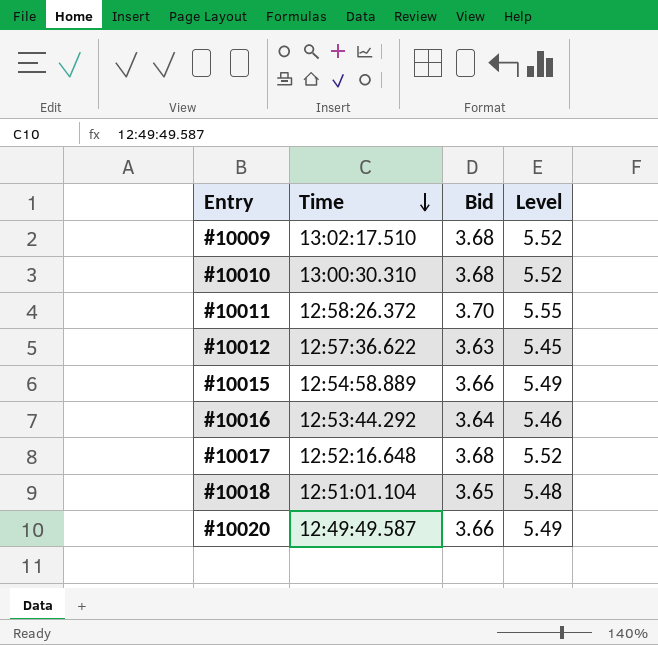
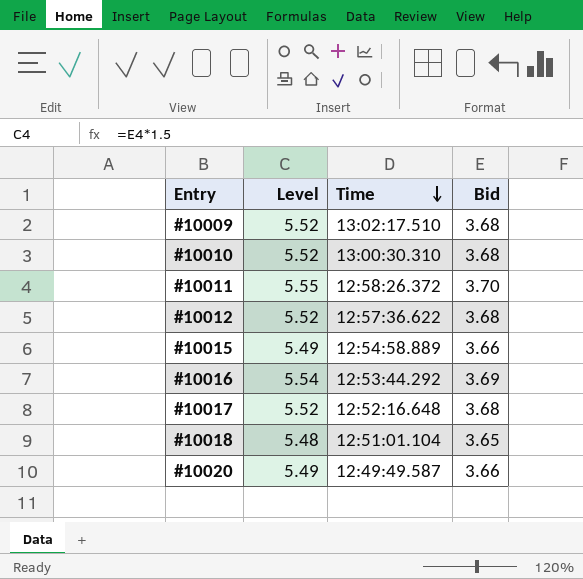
column Level | position: 4 -> 2
#10012 | Level: 5.45 -> 5.52
#10012 | Bid: 3.63 -> 3.68
#10016 | Level: 5.46 -> 5.54
#10016 | Bid: 3.64 -> 3.69

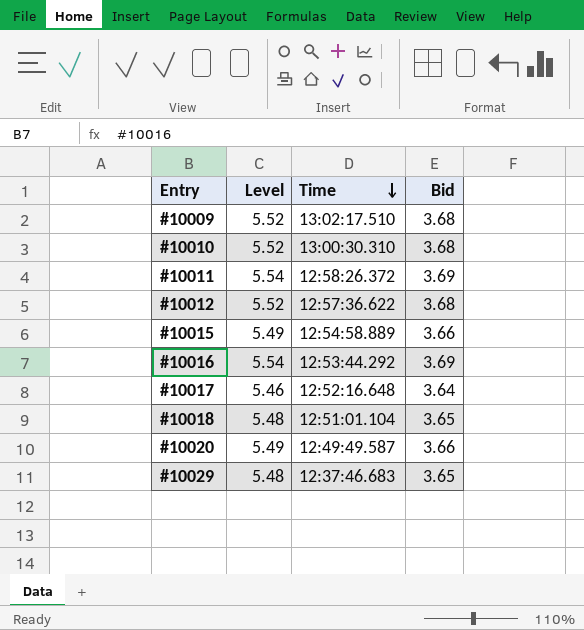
#10011 | Level: 5.55 -> 5.54
#10011 | Bid: 3.70 -> 3.69
#10017 | Level: 5.52 -> 5.46
#10017 | Bid: 3.68 -> 3.64
row #10029: none -> 5.48 | 12:37:46.683 | 3.65

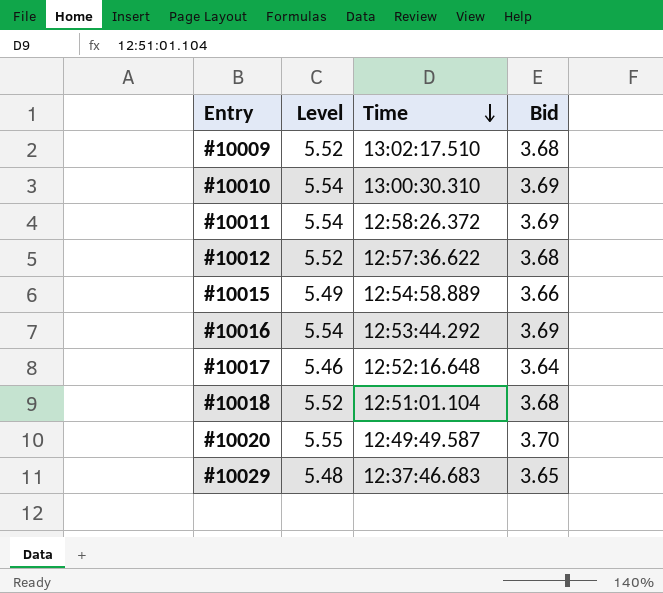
#10010 | Level: 5.52 -> 5.54
#10010 | Bid: 3.68 -> 3.69
#10018 | Level: 5.48 -> 5.52
#10018 | Bid: 3.65 -> 3.68
#10020 | Level: 5.49 -> 5.55
#10020 | Bid: 3.66 -> 3.70

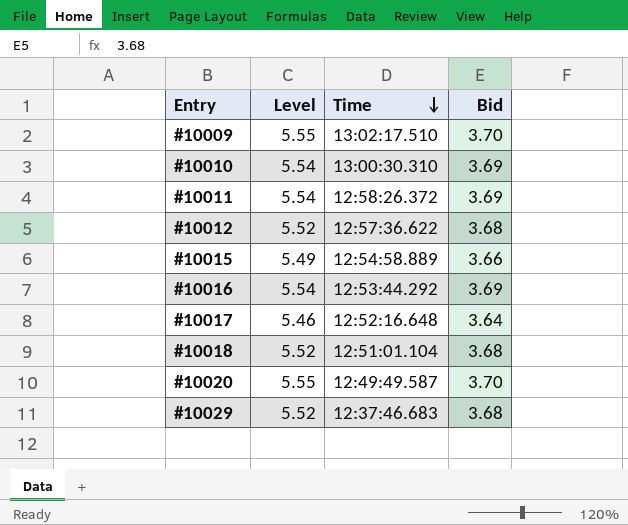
#10009 | Level: 5.52 -> 5.55
#10009 | Bid: 3.68 -> 3.70
#10029 | Level: 5.48 -> 5.52
#10029 | Bid: 3.65 -> 3.68

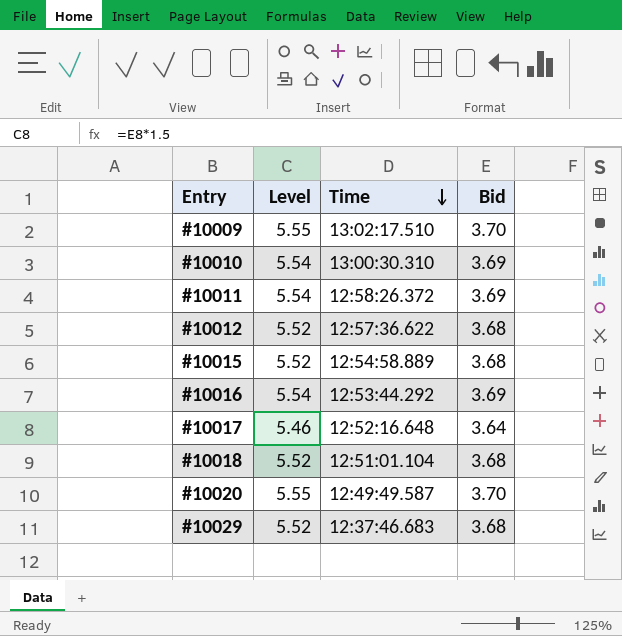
#10015 | Level: 5.49 -> 5.52
#10015 | Bid: 3.66 -> 3.68

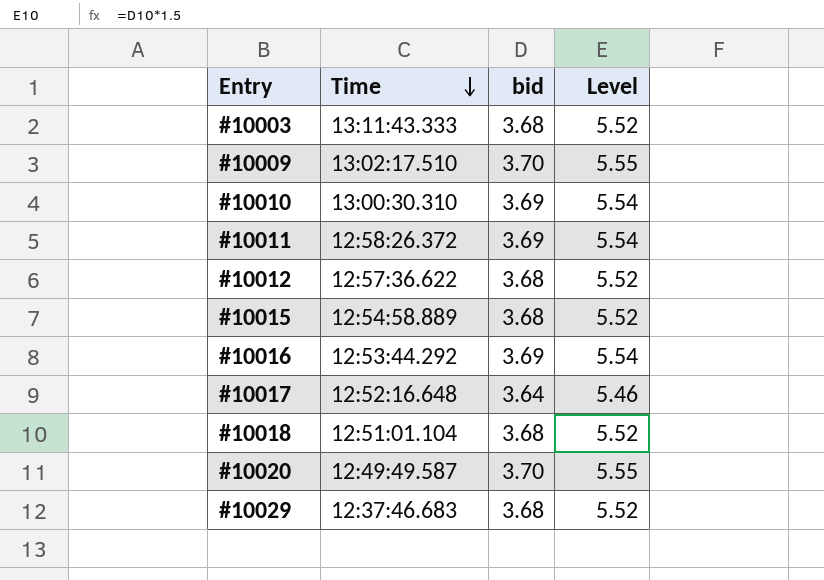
column name: Bid -> bid
column Level | position: 2 -> 4
row #10003: none -> 13:11:43.333 | 3.68 | 5.52

